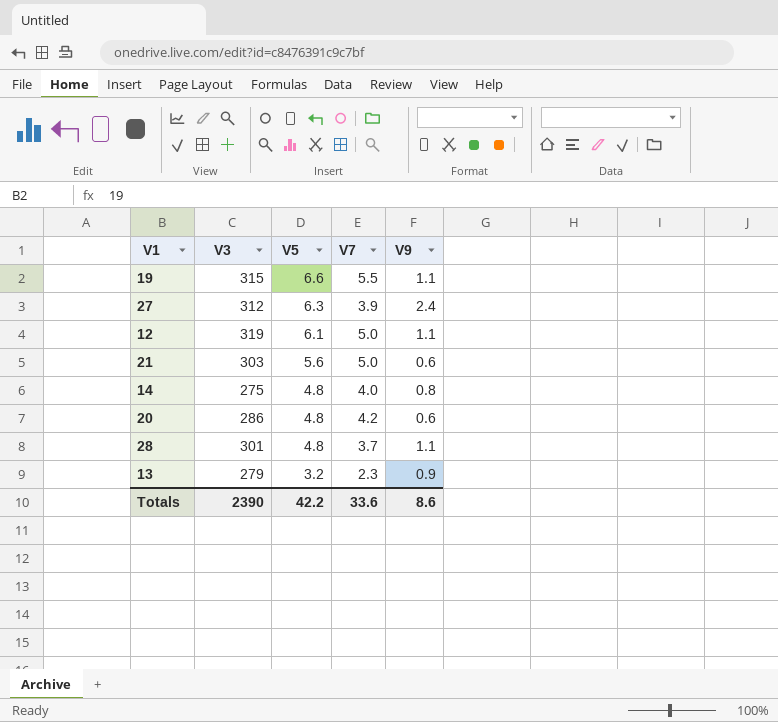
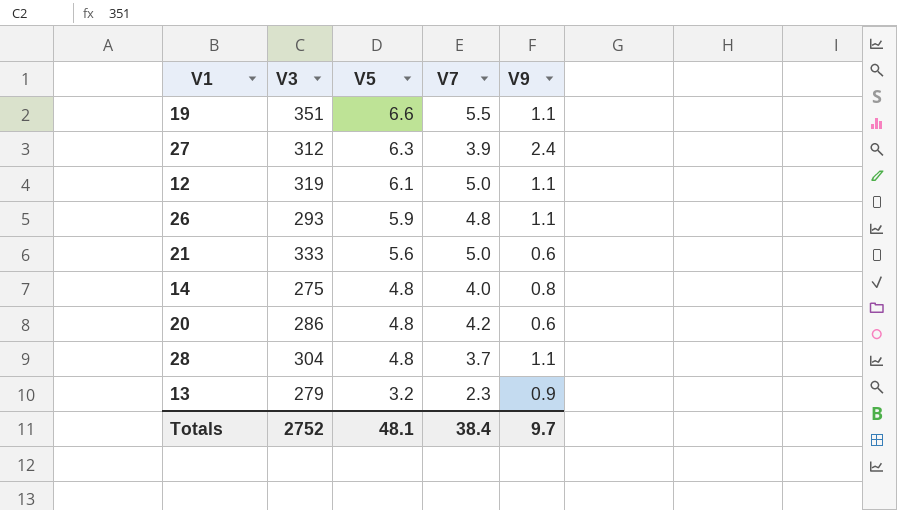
19 | V3: 315 -> 351
row 26: none -> 293 | 5.9 | 4.8 | 1.1
21 | V3: 303 -> 333
28 | V3: 301 -> 304
Totals | V3: 2390 -> 2752
Totals | V5: 42.2 -> 48.1
Totals | V7: 33.6 -> 38.4
Totals | V9: 8.6 -> 9.7

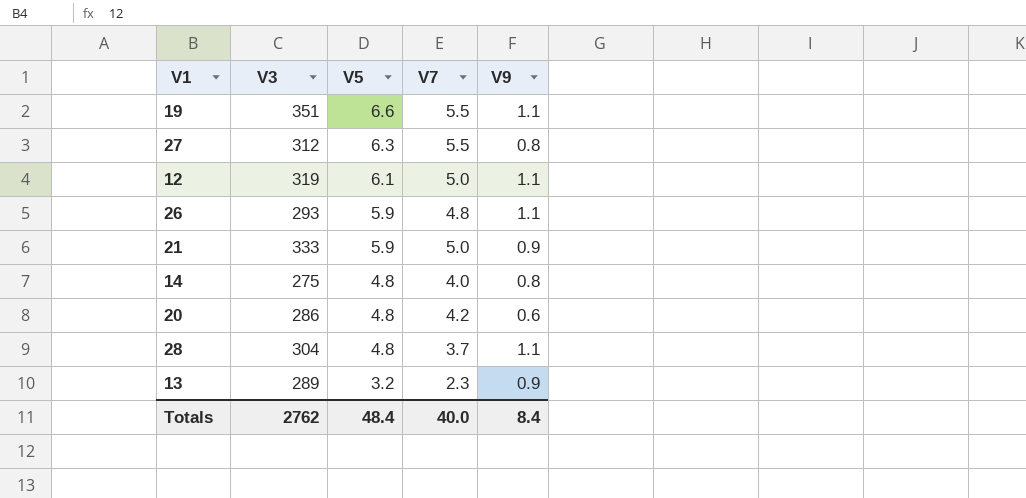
27 | V7: 3.9 -> 5.5
27 | V9: 2.4 -> 0.8
21 | V5: 5.6 -> 5.9
21 | V9: 0.6 -> 0.9
13 | V3: 279 -> 289
Totals | V3: 2752 -> 2762
Totals | V5: 48.1 -> 48.4
Totals | V7: 38.4 -> 40.0
Totals | V9: 9.7 -> 8.4

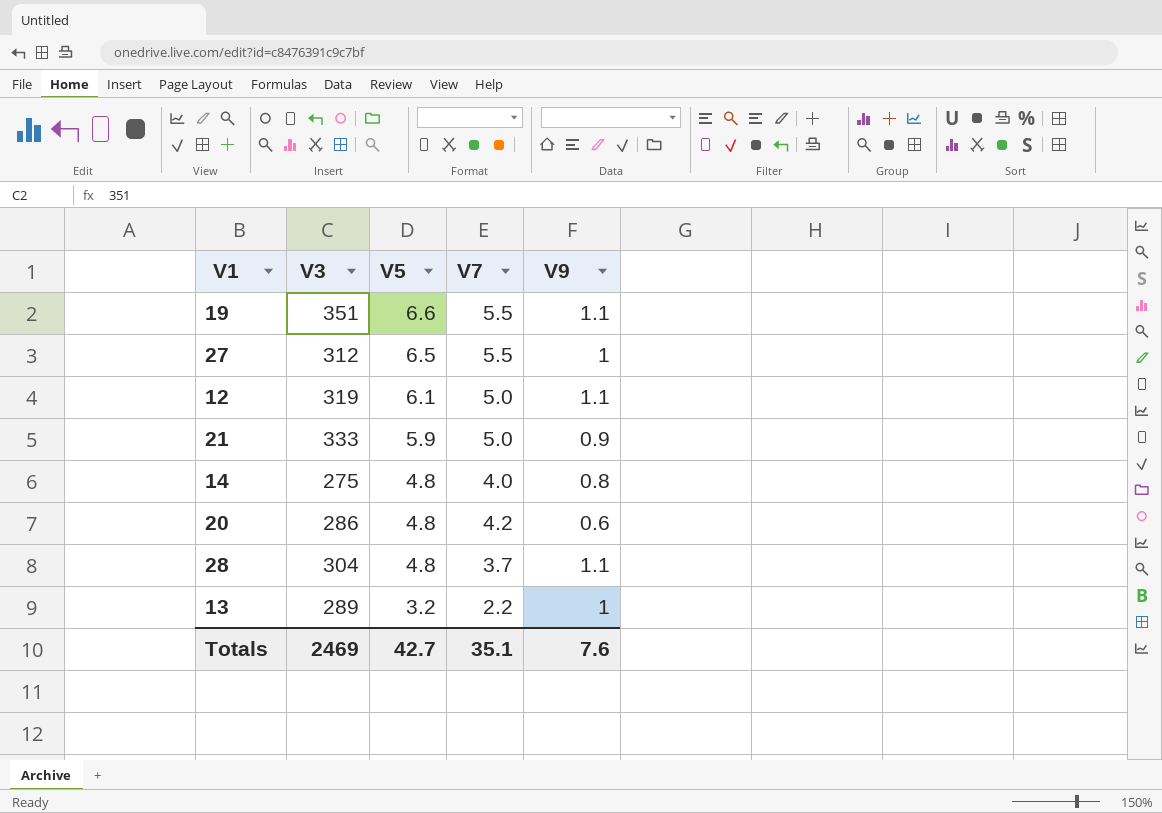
row 26: 293 | 5.9 | 4.8 | 1.1 -> none
27 | V5: 6.3 -> 6.5
27 | V9: 0.8 -> 1
13 | V7: 2.3 -> 2.2
13 | V9: 0.9 -> 1
Totals | V3: 2762 -> 2469
Totals | V5: 48.4 -> 42.7
Totals | V7: 40.0 -> 35.1
Totals | V9: 8.4 -> 7.6

